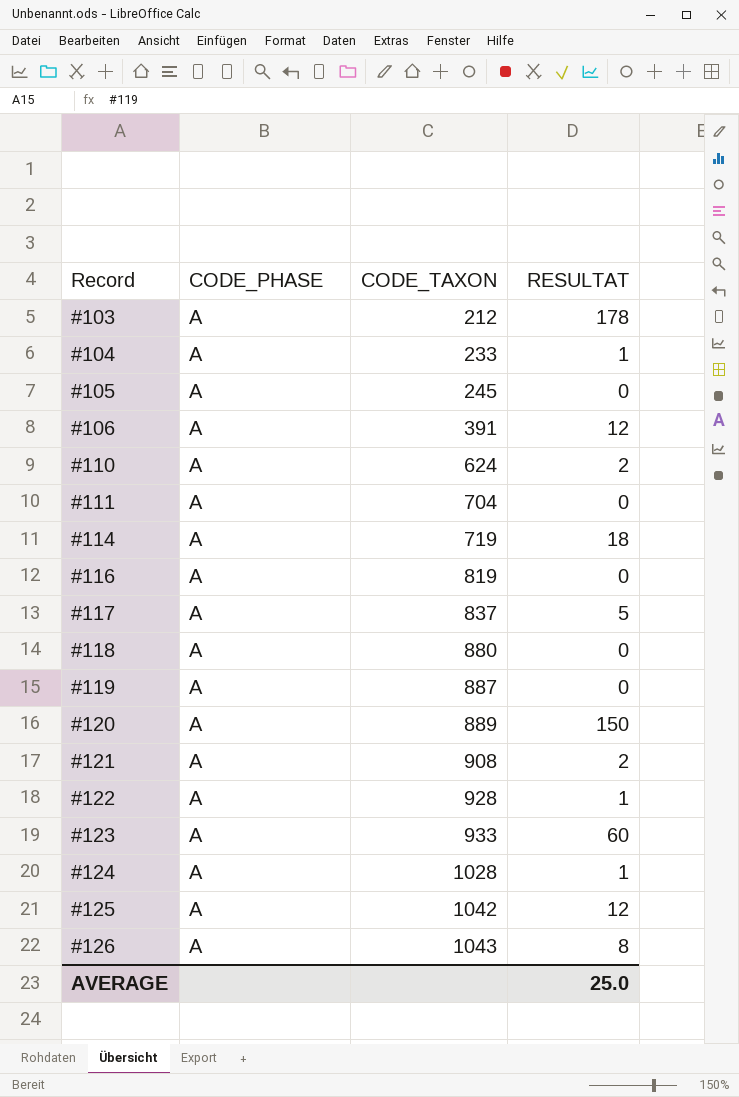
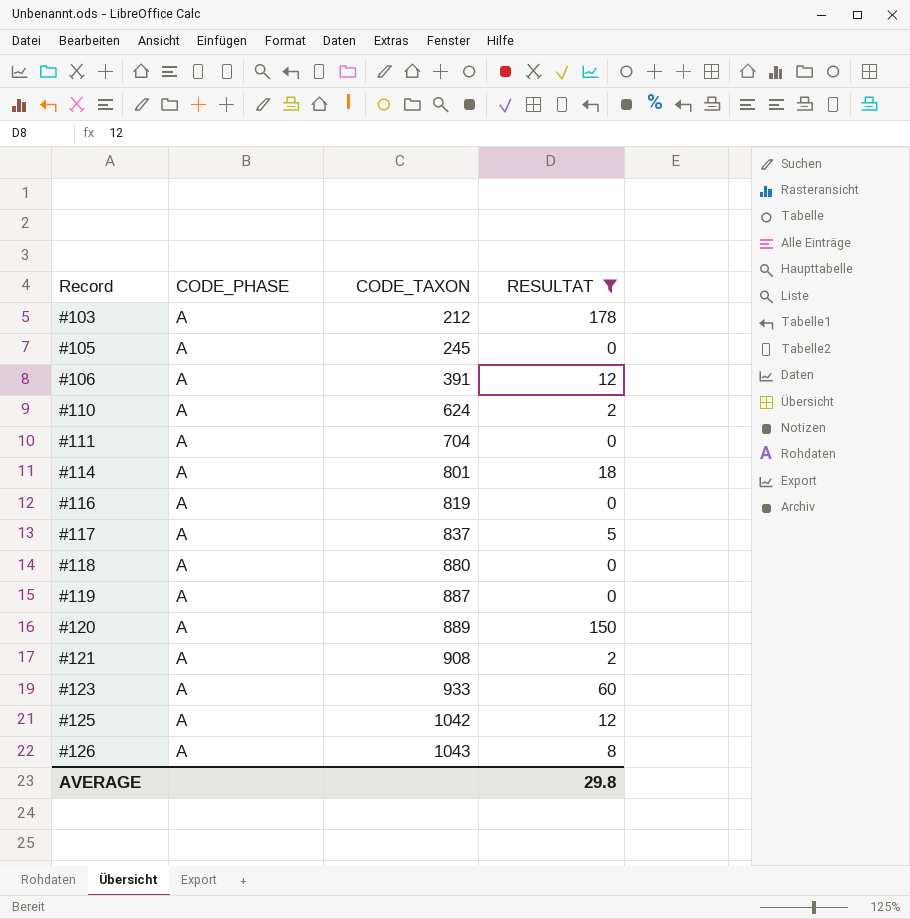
filter: none -> RESULTAT != 1
#114 | CODE_TAXON: 719 -> 801
AVERAGE | RESULTAT: 25.0 -> 29.8

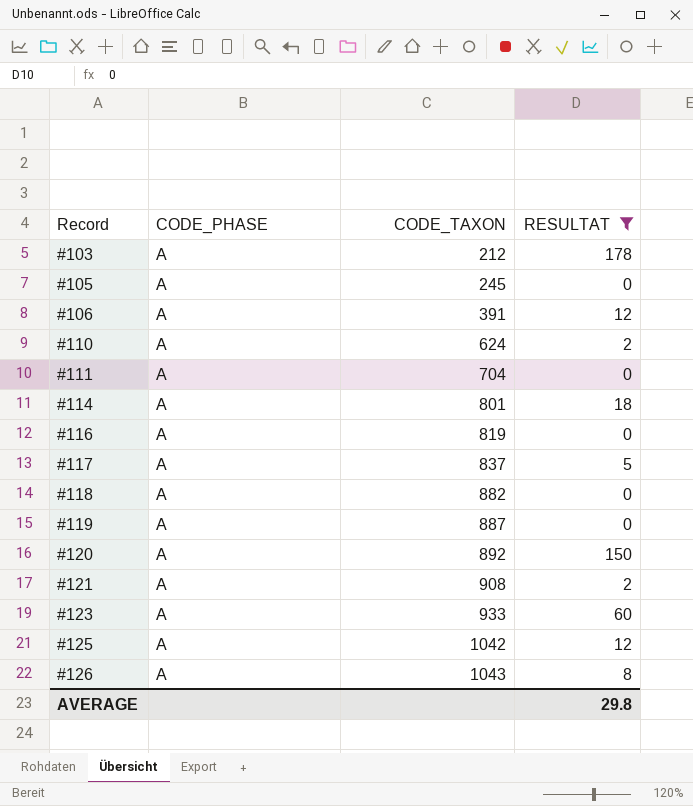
#118 | CODE_TAXON: 880 -> 882
#120 | CODE_TAXON: 889 -> 892

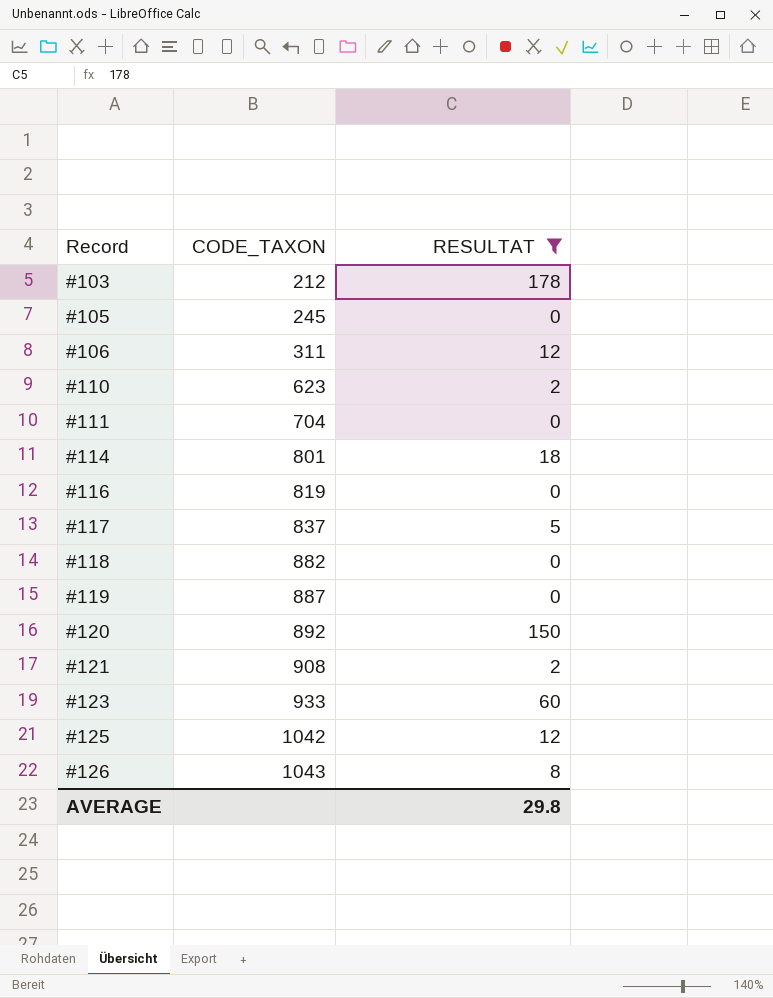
column CODE_PHASE | position: 2 -> none
#106 | CODE_TAXON: 391 -> 311
#110 | CODE_TAXON: 624 -> 623

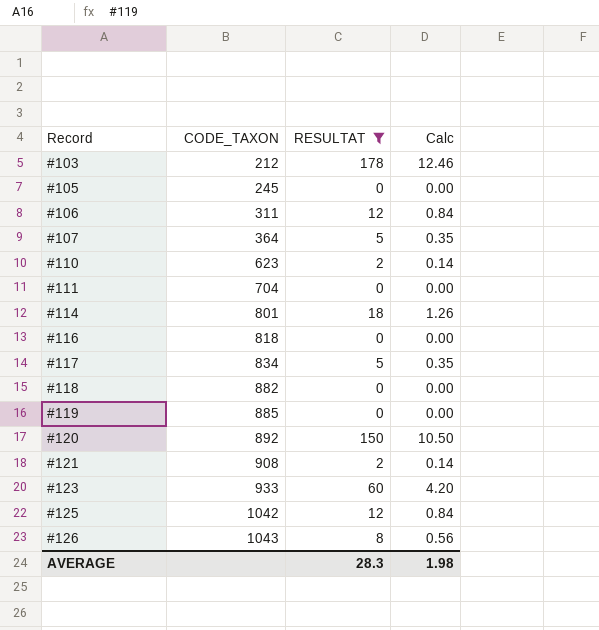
column Calc | formula: none -> [RESULTAT] * 0.07
row #107: none -> 364 | 5 | 0.35
#116 | CODE_TAXON: 819 -> 818
#117 | CODE_TAXON: 837 -> 834
#119 | CODE_TAXON: 887 -> 885
AVERAGE | RESULTAT: 29.8 -> 28.3

